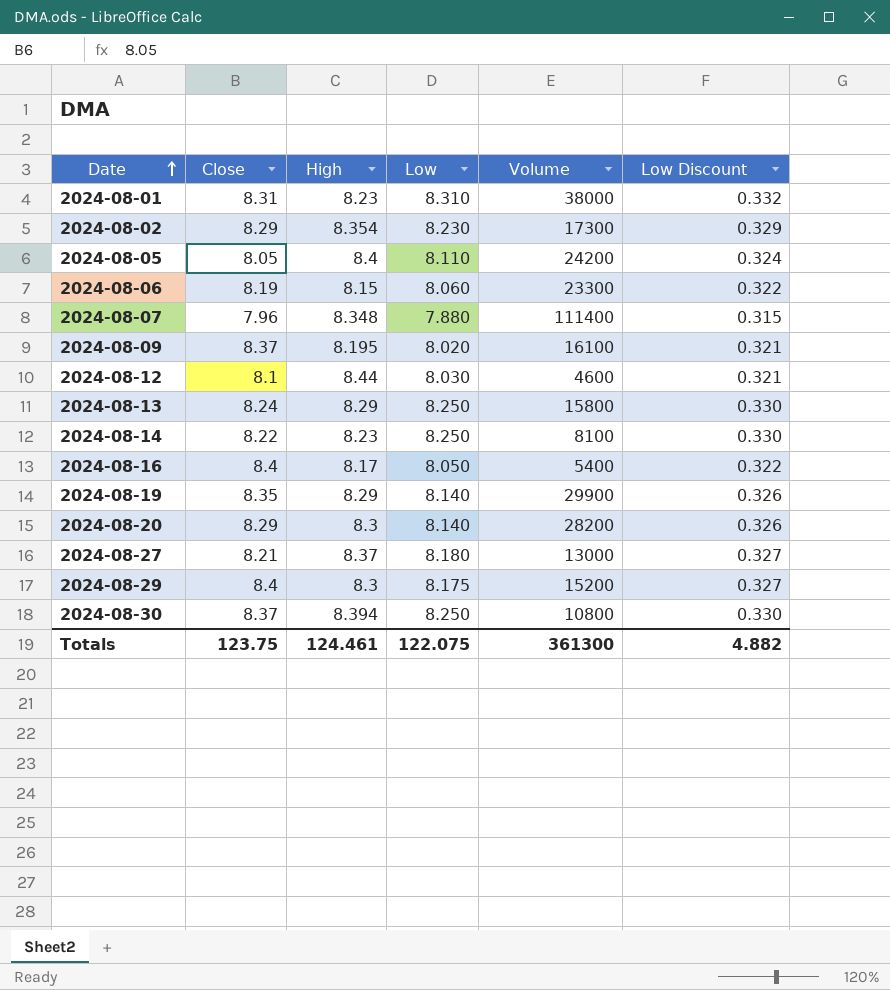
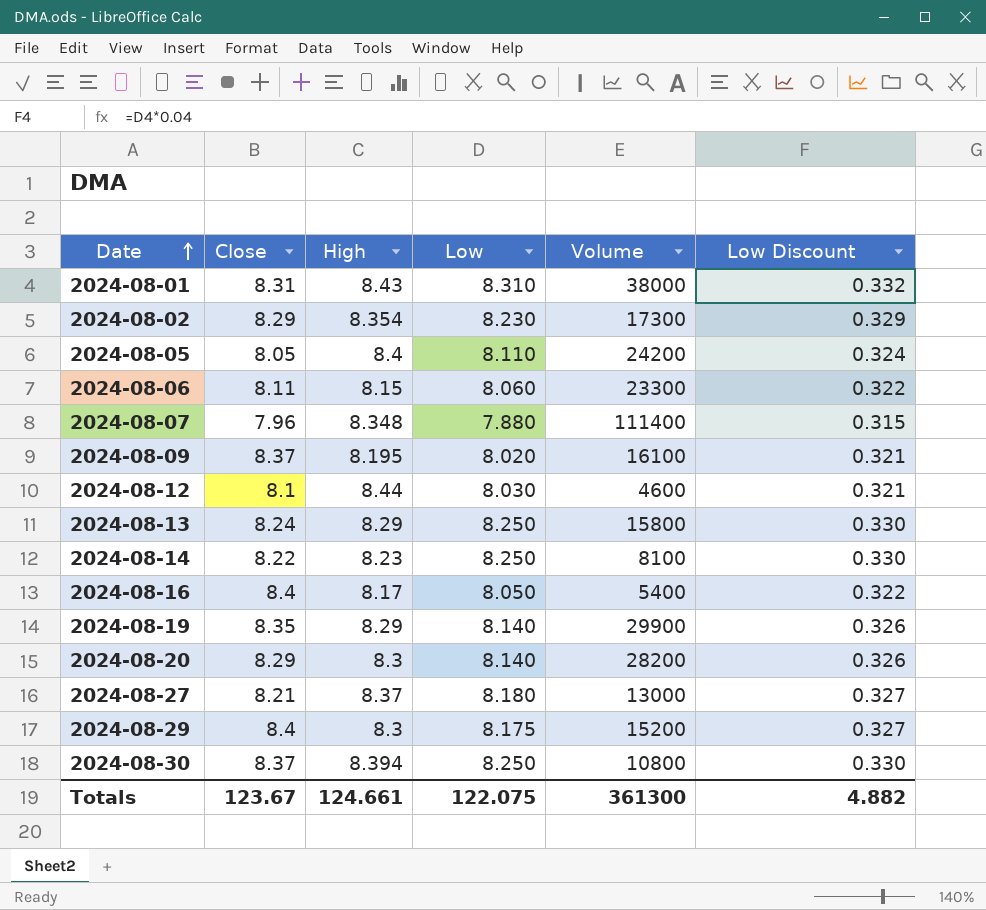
2024-08-01 | High: 8.23 -> 8.43
2024-08-06 | Close: 8.19 -> 8.11
Totals | Close: 123.75 -> 123.67
Totals | High: 124.461 -> 124.661

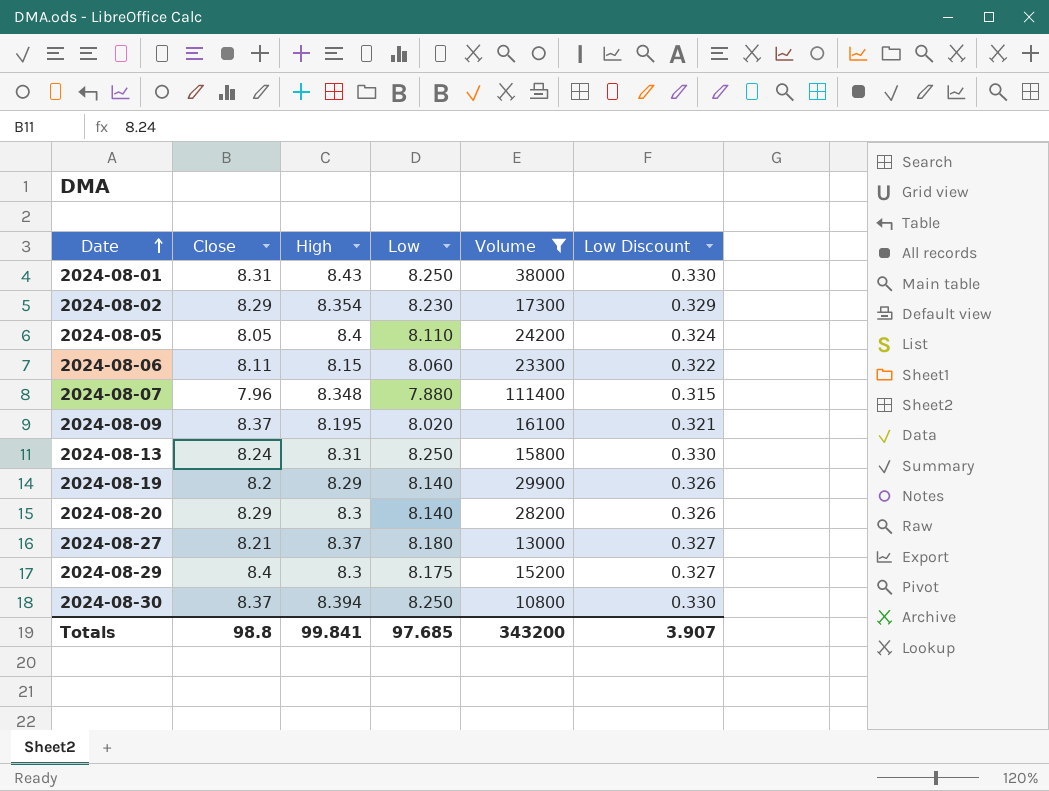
filter: none -> Volume >= 10800
2024-08-01 | Low: 8.310 -> 8.250
2024-08-01 | Low Discount: 0.332 -> 0.330
2024-08-13 | High: 8.29 -> 8.31
2024-08-19 | Close: 8.35 -> 8.2
Totals | Close: 123.67 -> 98.8
Totals | High: 124.661 -> 99.841
Totals | Low: 122.075 -> 97.685
Totals | Volume: 361300 -> 343200
Totals | Low Discount: 4.882 -> 3.907

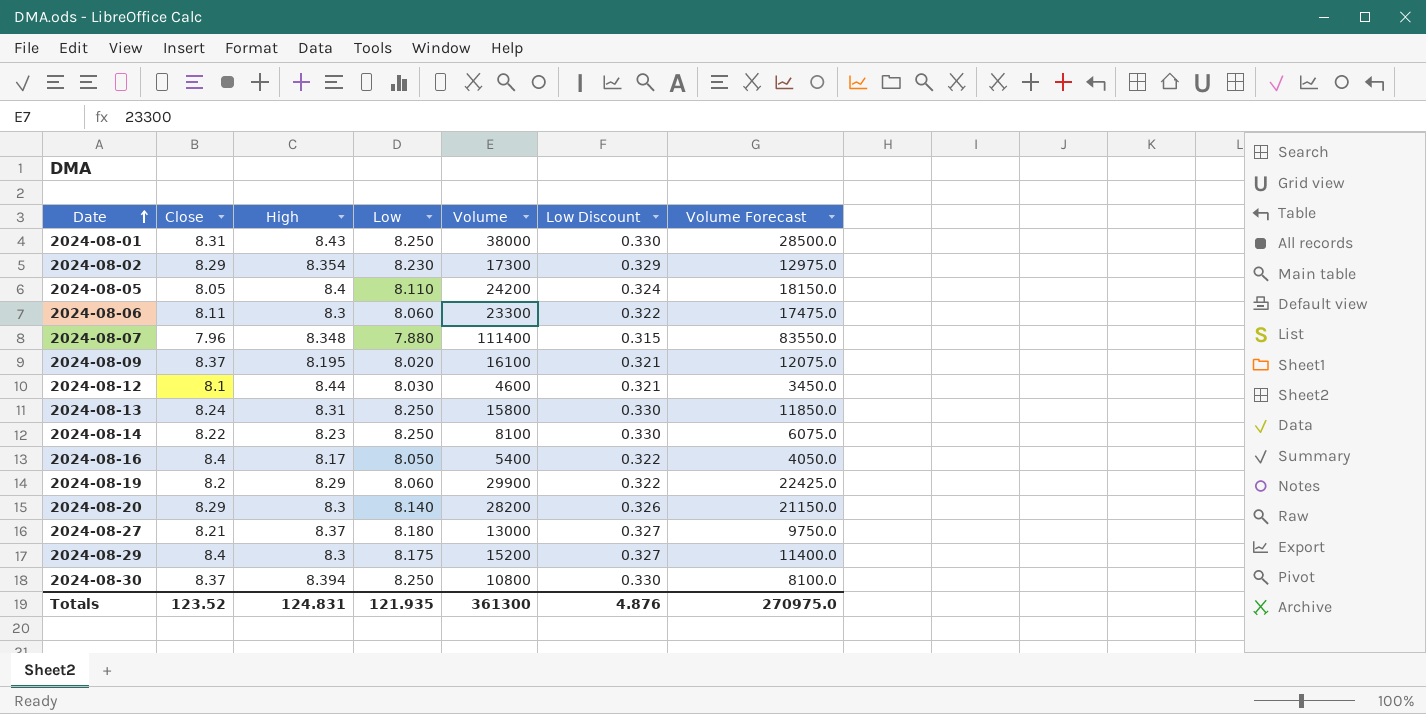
filter: Volume >= 10800 -> none
column Volume Forecast | formula: none -> [Volume] * 0.75
2024-08-06 | High: 8.15 -> 8.3
2024-08-19 | Low: 8.140 -> 8.060
2024-08-19 | Low Discount: 0.326 -> 0.322
Totals | Close: 98.8 -> 123.52
Totals | High: 99.841 -> 124.831
Totals | Low: 97.685 -> 121.935
Totals | Volume: 343200 -> 361300
Totals | Low Discount: 3.907 -> 4.876

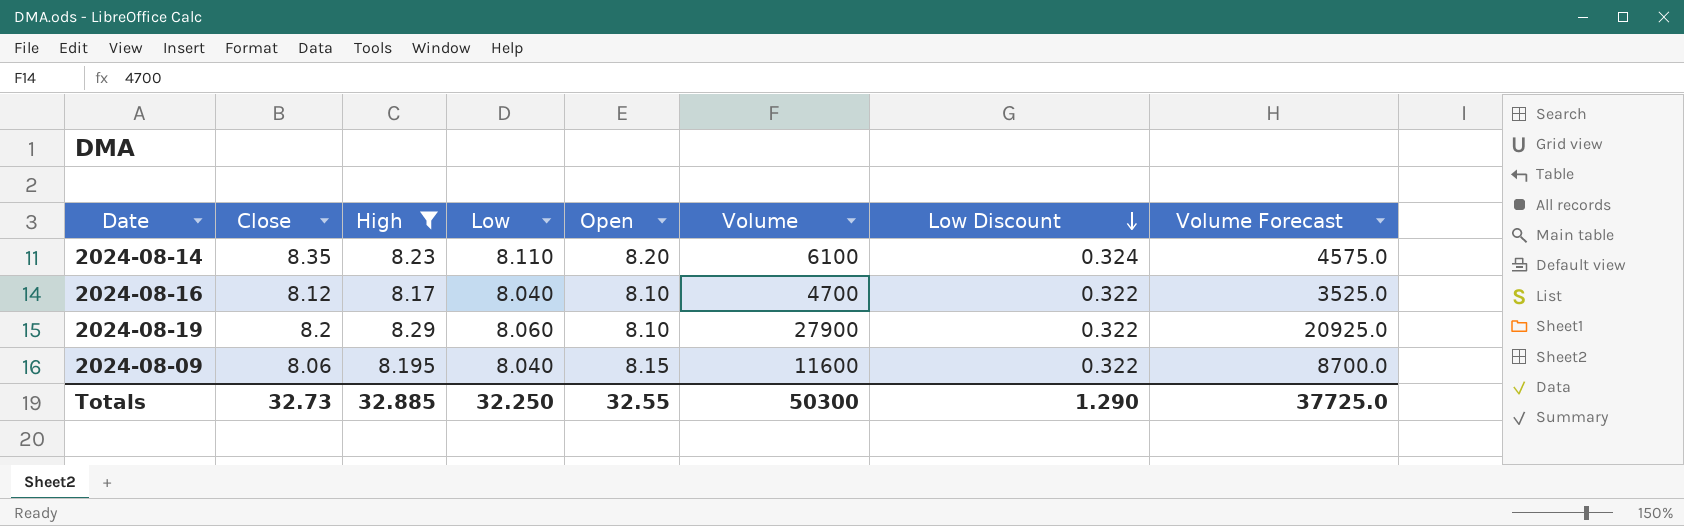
filter: none -> High <= 8.29
row order: Date ascending -> Low Discount descending
column Open | position: none -> 5
2024-08-14 | Close: 8.22 -> 8.35
2024-08-14 | Low: 8.250 -> 8.110
2024-08-14 | Volume: 8100 -> 6100
2024-08-14 | Low Discount: 0.330 -> 0.324
2024-08-14 | Volume Forecast: 6075.0 -> 4575.0
2024-08-16 | Close: 8.4 -> 8.12
2024-08-16 | Low: 8.050 -> 8.040
2024-08-16 | Volume: 5400 -> 4700
2024-08-16 | Volume Forecast: 4050.0 -> 3525.0
2024-08-19 | Volume: 29900 -> 27900
2024-08-19 | Volume Forecast: 22425.0 -> 20925.0
2024-08-09 | Close: 8.37 -> 8.06
2024-08-09 | Low: 8.020 -> 8.040
2024-08-09 | Volume: 16100 -> 11600
2024-08-09 | Low Discount: 0.321 -> 0.322
2024-08-09 | Volume Forecast: 12075.0 -> 8700.0
Totals | Close: 123.52 -> 32.73
Totals | High: 124.831 -> 32.885
Totals | Low: 121.935 -> 32.250
Totals | Volume: 361300 -> 50300
Totals | Low Discount: 4.876 -> 1.290
Totals | Volume Forecast: 270975.0 -> 37725.0

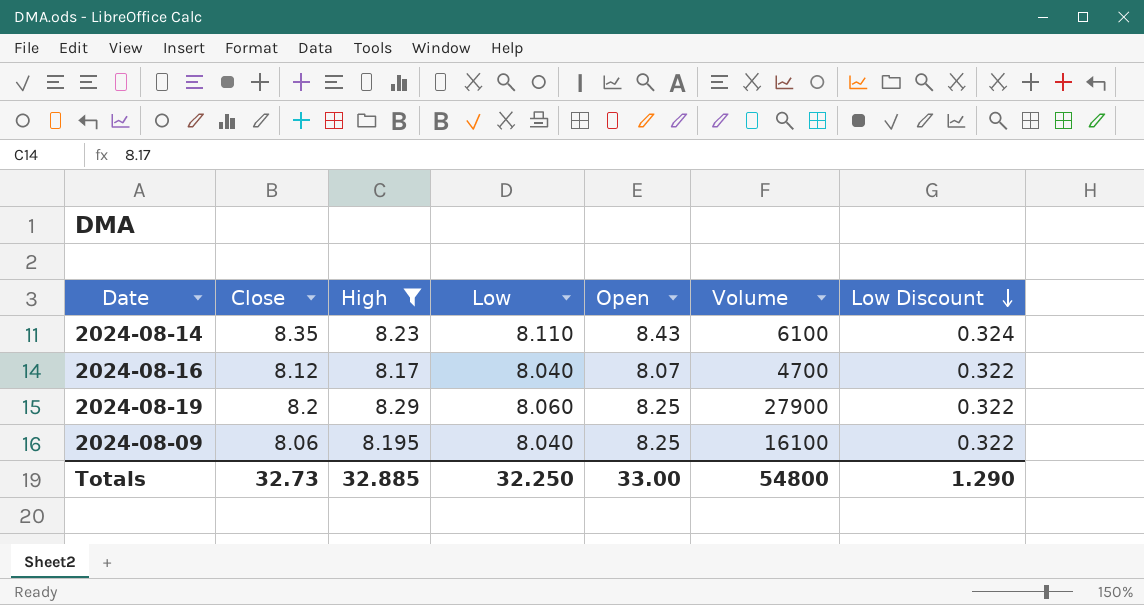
column Volume Forecast | formula: [Volume] * 0.75 -> none
2024-08-14 | Open: 8.20 -> 8.43
2024-08-16 | Open: 8.10 -> 8.07
2024-08-19 | Open: 8.10 -> 8.25
2024-08-09 | Open: 8.15 -> 8.25
2024-08-09 | Volume: 11600 -> 16100
Totals | Open: 32.55 -> 33.00
Totals | Volume: 50300 -> 54800

